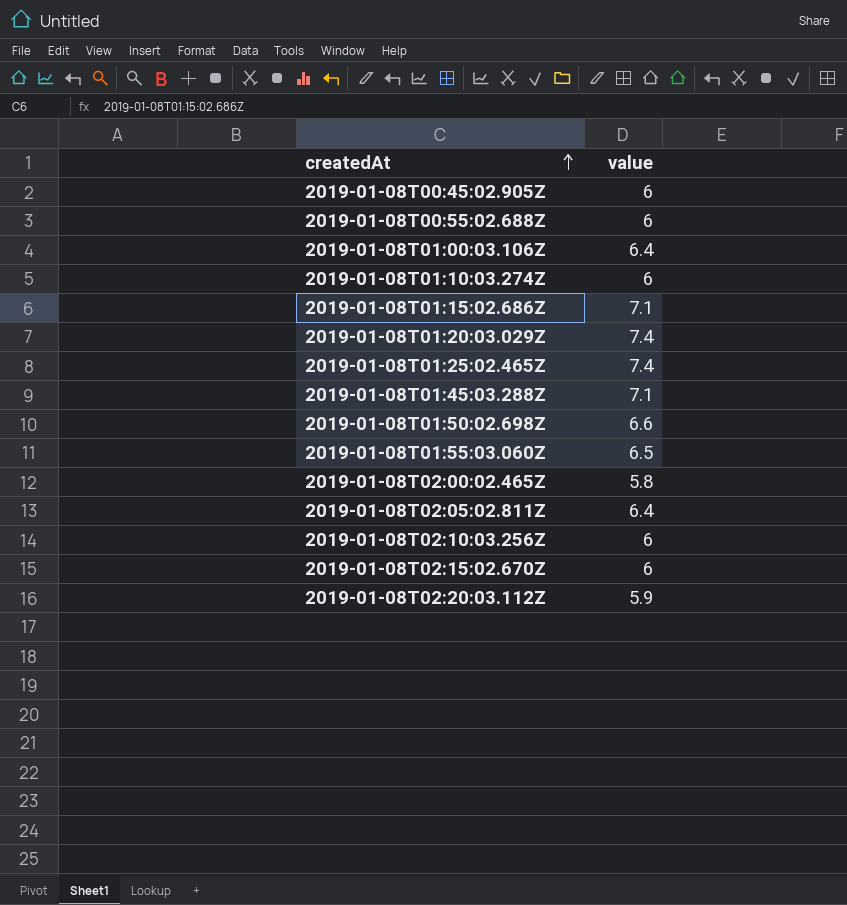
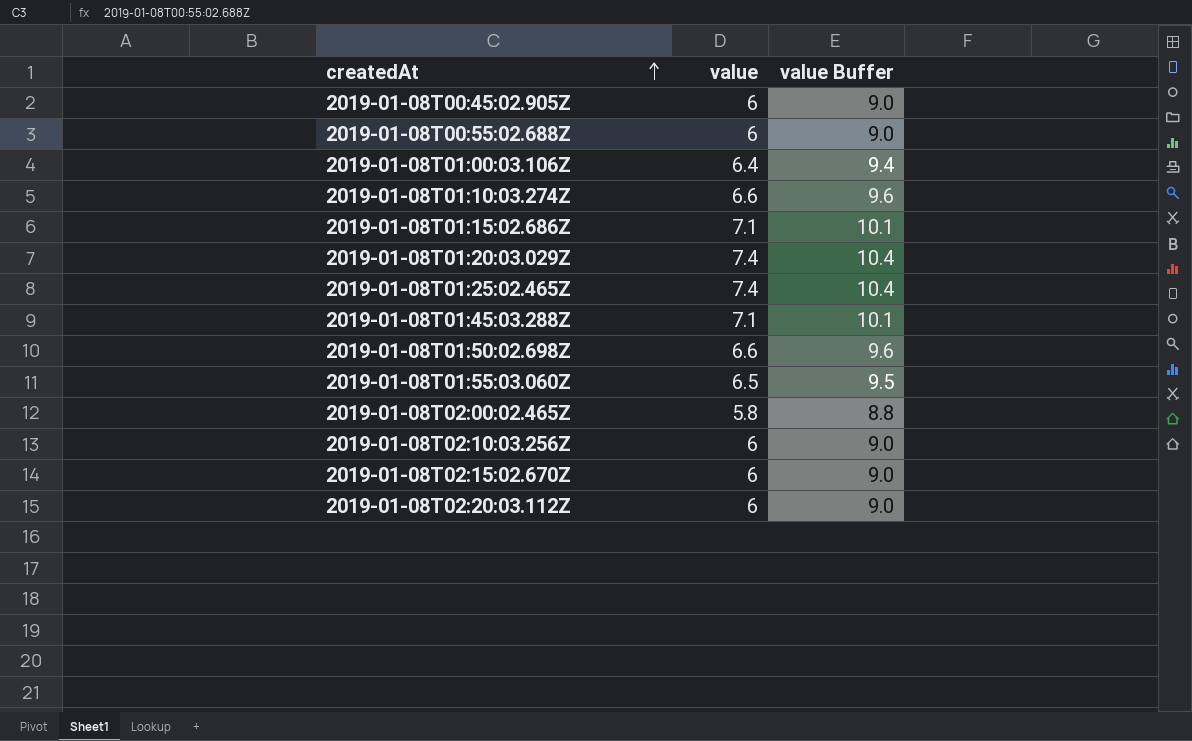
column value Buffer | formula: none -> [value] + 3
row 2019-01-08T02:05:02.811Z: 6.4 -> none
2019-01-08T01:10:03.274Z | value: 6 -> 6.6
2019-01-08T02:20:03.112Z | value: 5.9 -> 6

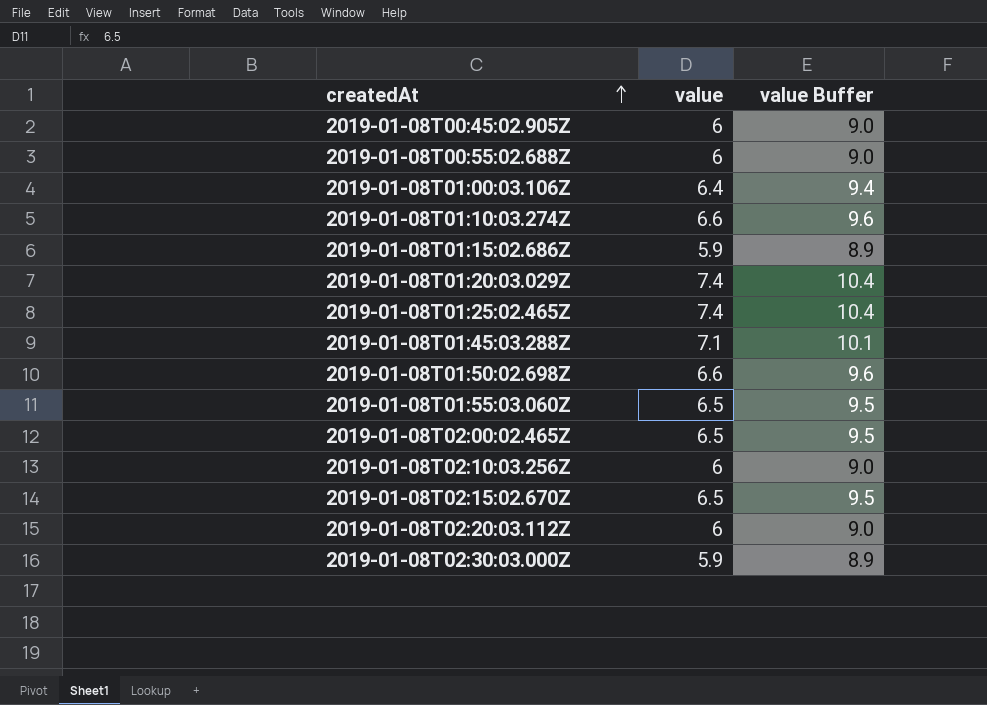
2019-01-08T01:15:02.686Z | value: 7.1 -> 5.9
2019-01-08T01:15:02.686Z | value Buffer: 10.1 -> 8.9
2019-01-08T02:00:02.465Z | value: 5.8 -> 6.5
2019-01-08T02:00:02.465Z | value Buffer: 8.8 -> 9.5
2019-01-08T02:15:02.670Z | value: 6 -> 6.5
2019-01-08T02:15:02.670Z | value Buffer: 9.0 -> 9.5
row 2019-01-08T02:30:03.000Z: none -> 5.9 | 8.9

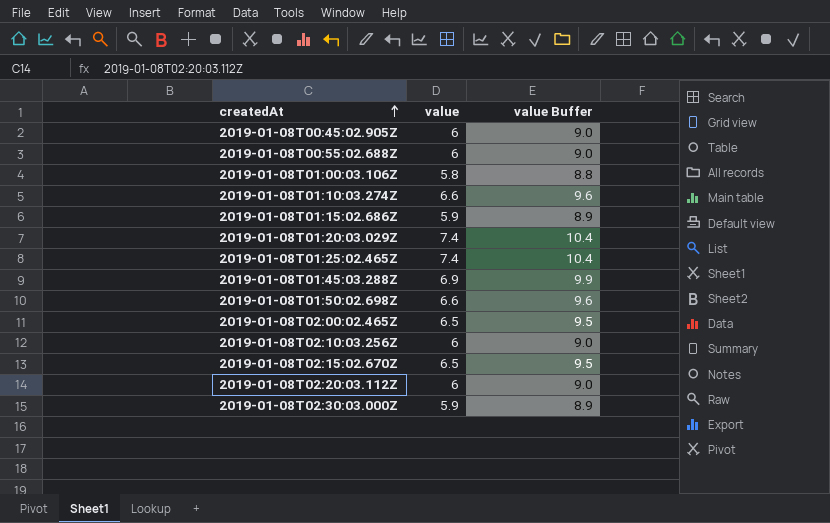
row 2019-01-08T01:55:03.060Z: 6.5 | 9.5 -> none
2019-01-08T01:00:03.106Z | value: 6.4 -> 5.8
2019-01-08T01:00:03.106Z | value Buffer: 9.4 -> 8.8
2019-01-08T01:45:03.288Z | value: 7.1 -> 6.9
2019-01-08T01:45:03.288Z | value Buffer: 10.1 -> 9.9

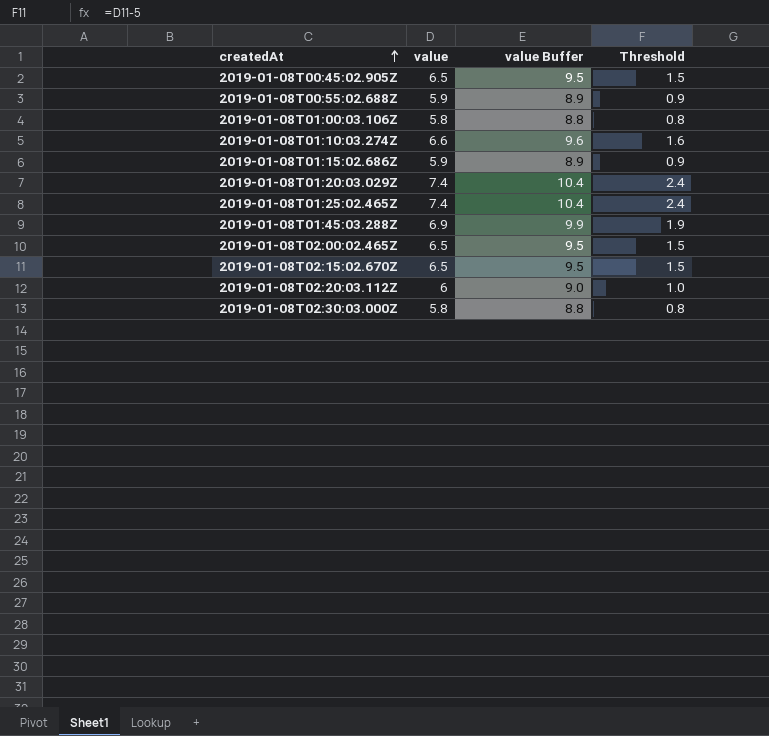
column Threshold | formula: none -> [value] - 5
row 2019-01-08T01:50:02.698Z: 6.6 | 9.6 -> none
row 2019-01-08T02:10:03.256Z: 6 | 9.0 -> none
2019-01-08T00:45:02.905Z | value: 6 -> 6.5
2019-01-08T00:45:02.905Z | value Buffer: 9.0 -> 9.5
2019-01-08T00:55:02.688Z | value: 6 -> 5.9
2019-01-08T00:55:02.688Z | value Buffer: 9.0 -> 8.9
2019-01-08T02:30:03.000Z | value: 5.9 -> 5.8
2019-01-08T02:30:03.000Z | value Buffer: 8.9 -> 8.8

